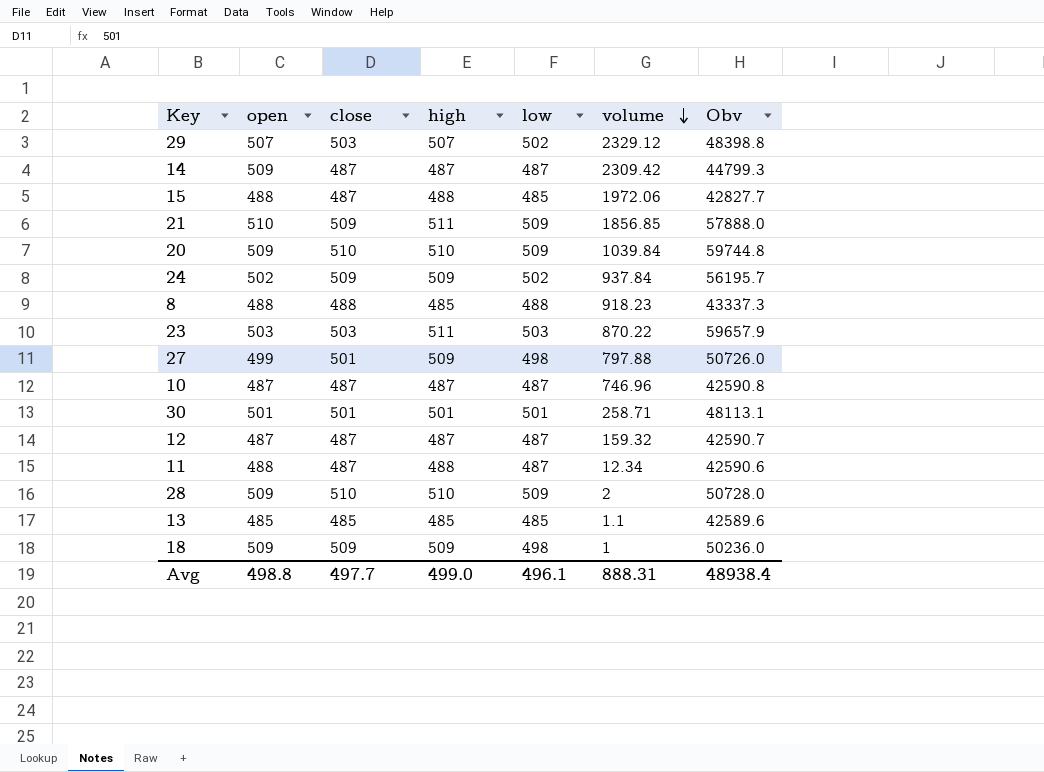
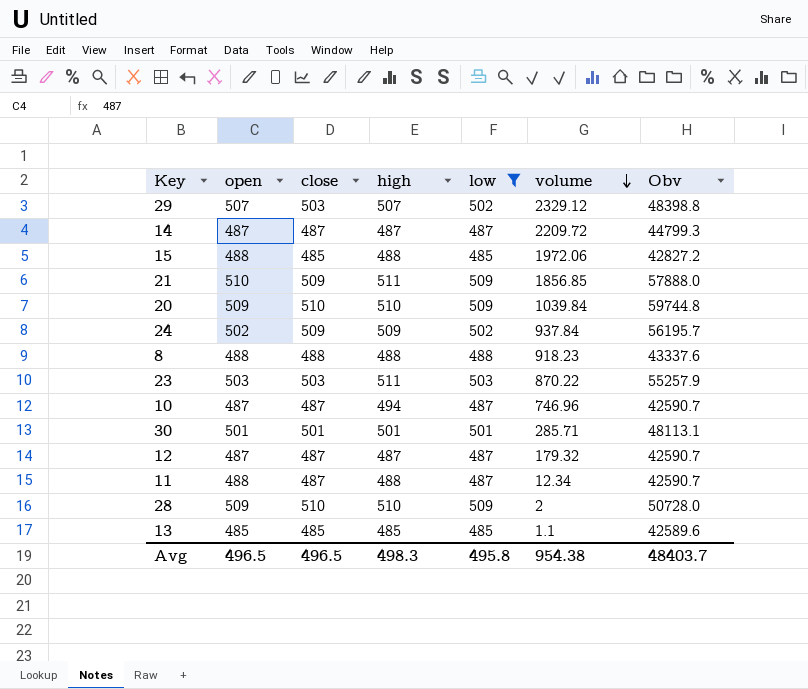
filter: none -> low != 498
14 | open: 509 -> 487
14 | volume: 2309.42 -> 2209.72
15 | close: 487 -> 485
15 | Obv: 42827.7 -> 42827.2
8 | high: 485 -> 488
8 | Obv: 43337.3 -> 43337.6
23 | Obv: 59657.9 -> 55257.9
10 | high: 487 -> 494
10 | Obv: 42590.8 -> 42590.7
30 | volume: 258.71 -> 285.71
12 | volume: 159.32 -> 179.32
11 | Obv: 42590.6 -> 42590.7
Avg | open: 498.8 -> 496.5
Avg | close: 497.7 -> 496.5
Avg | high: 499.0 -> 498.3
Avg | low: 496.1 -> 495.8
Avg | volume: 888.31 -> 954.38
Avg | Obv: 48938.4 -> 48403.7

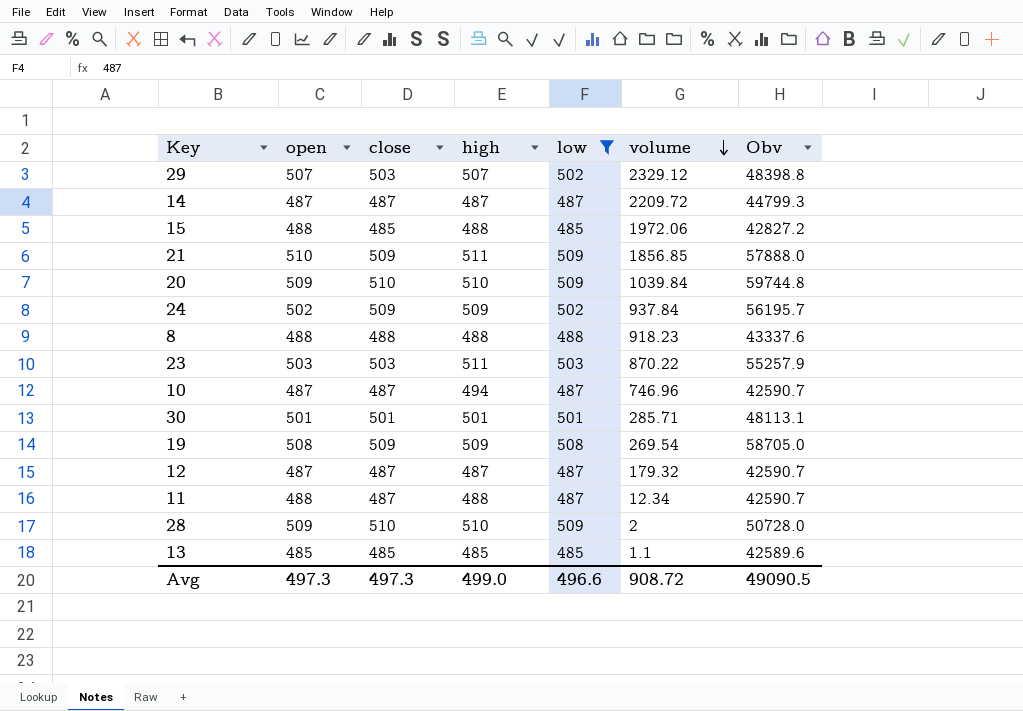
row 19: none -> 508 | 509 | 509 | 508 | 269.54 | 58705.0
Avg | open: 496.5 -> 497.3
Avg | close: 496.5 -> 497.3
Avg | high: 498.3 -> 499.0
Avg | low: 495.8 -> 496.6
Avg | volume: 954.38 -> 908.72
Avg | Obv: 48403.7 -> 49090.5

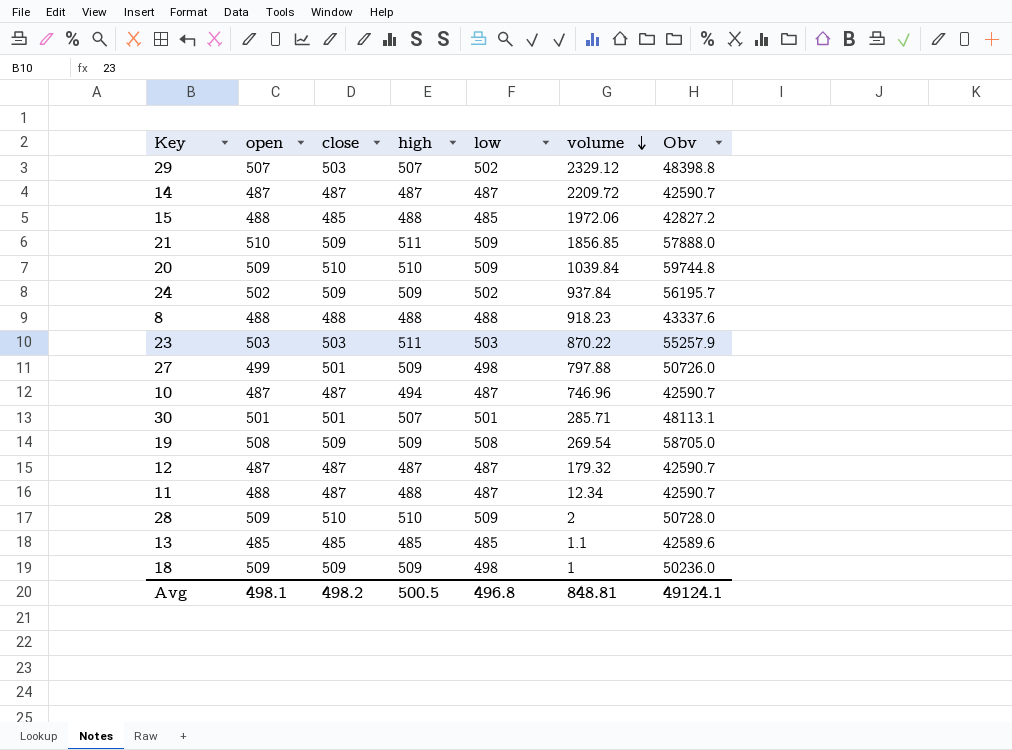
filter: low != 498 -> none
14 | Obv: 44799.3 -> 42590.7
30 | high: 501 -> 507
Avg | open: 497.3 -> 498.1
Avg | close: 497.3 -> 498.2
Avg | high: 499.0 -> 500.5
Avg | low: 496.6 -> 496.8
Avg | volume: 908.72 -> 848.81
Avg | Obv: 49090.5 -> 49124.1

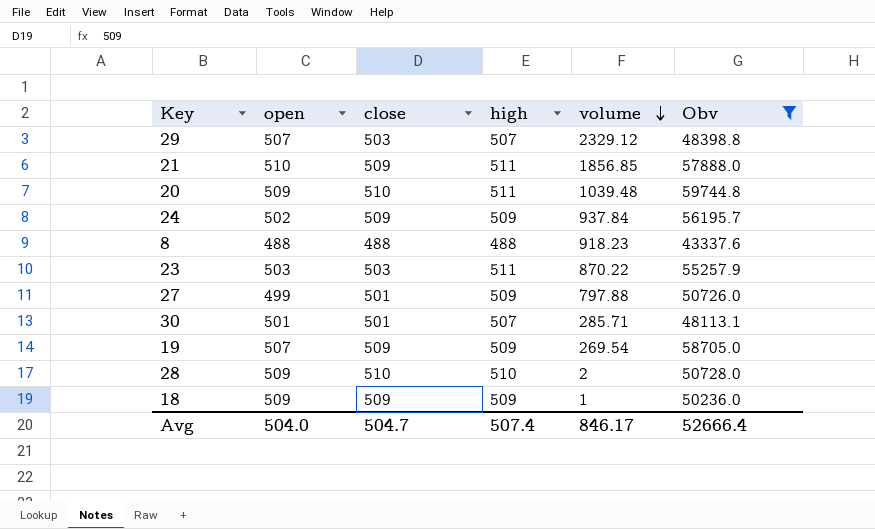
filter: none -> Obv >= 43337.6
column low | position: 5 -> none
20 | high: 510 -> 511
20 | volume: 1039.84 -> 1039.48
19 | open: 508 -> 507
Avg | open: 498.1 -> 504.0
Avg | close: 498.2 -> 504.7
Avg | high: 500.5 -> 507.4
Avg | volume: 848.81 -> 846.17
Avg | Obv: 49124.1 -> 52666.4

